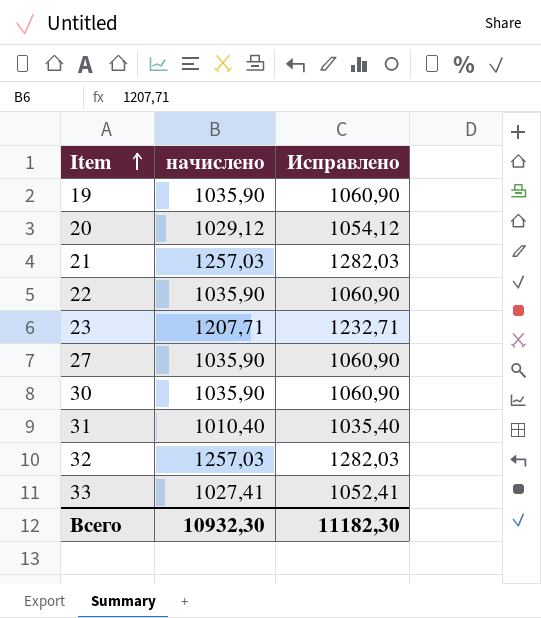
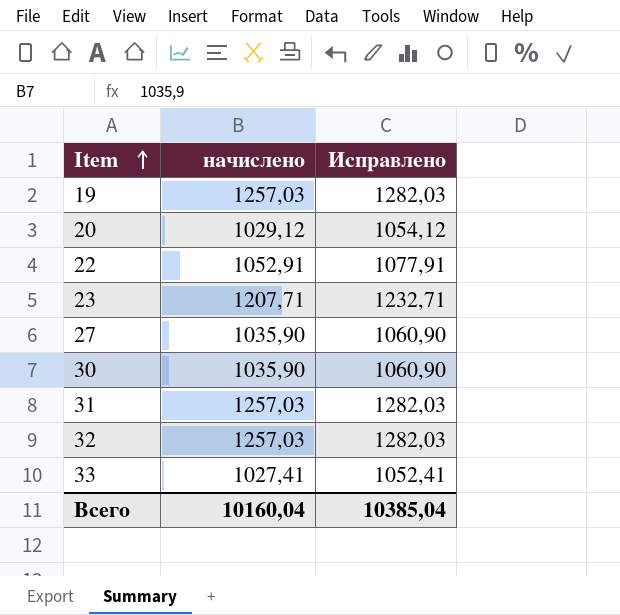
row 21: 1257,03 | 1282,03 -> none
19 | начислено: 1035,90 -> 1257,03
19 | Исправлено: 1060,90 -> 1282,03
22 | начислено: 1035,90 -> 1052,91
22 | Исправлено: 1060,90 -> 1077,91
31 | начислено: 1010,40 -> 1257,03
31 | Исправлено: 1035,40 -> 1282,03
Всего | начислено: 10932,30 -> 10160,04
Всего | Исправлено: 11182,30 -> 10385,04

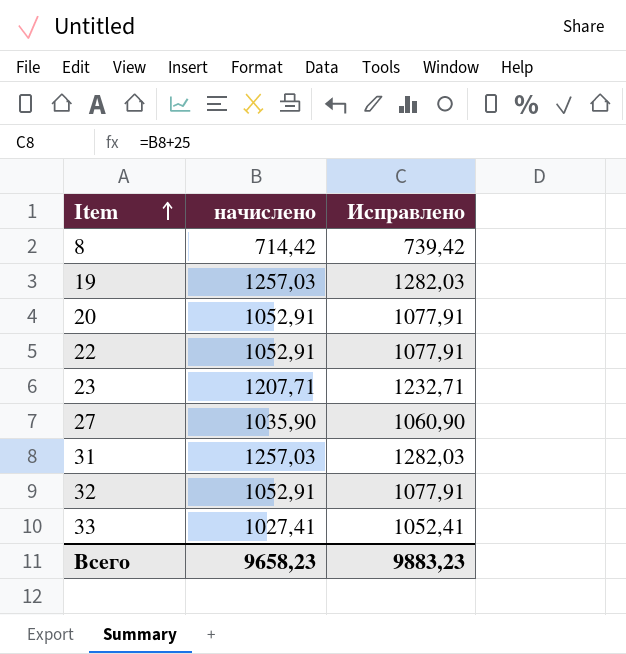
row 30: 1035,90 | 1060,90 -> none
row 8: none -> 714,42 | 739,42
20 | начислено: 1029,12 -> 1052,91
20 | Исправлено: 1054,12 -> 1077,91
32 | начислено: 1257,03 -> 1052,91
32 | Исправлено: 1282,03 -> 1077,91
Всего | начислено: 10160,04 -> 9658,23
Всего | Исправлено: 10385,04 -> 9883,23

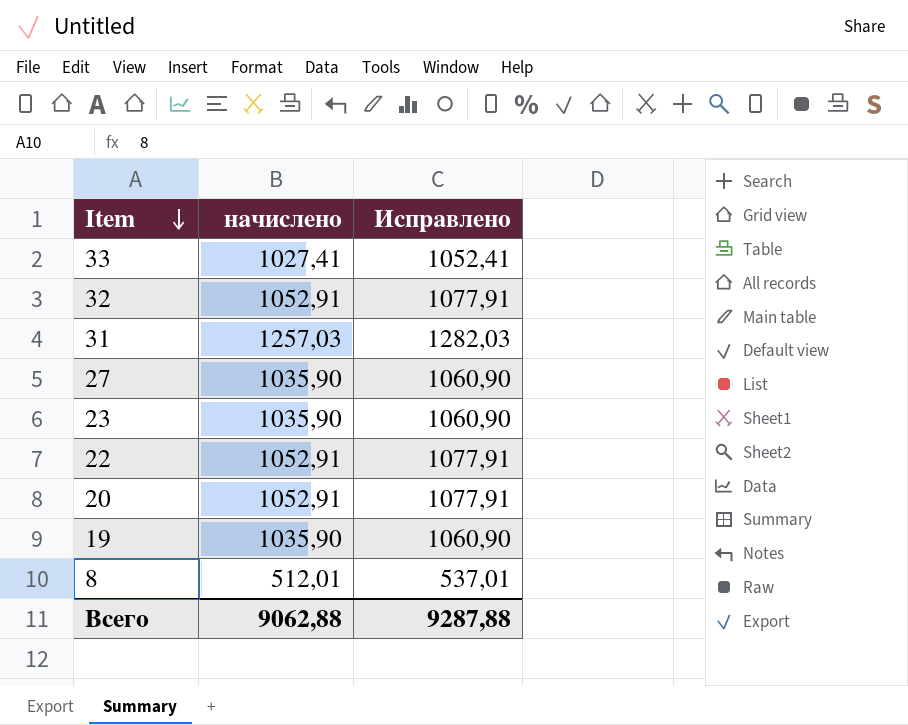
row order: Item ascending -> Item descending
23 | начислено: 1207,71 -> 1035,90
23 | Исправлено: 1232,71 -> 1060,90
19 | начислено: 1257,03 -> 1035,90
19 | Исправлено: 1282,03 -> 1060,90
8 | начислено: 714,42 -> 512,01
8 | Исправлено: 739,42 -> 537,01
Всего | начислено: 9658,23 -> 9062,88
Всего | Исправлено: 9883,23 -> 9287,88

